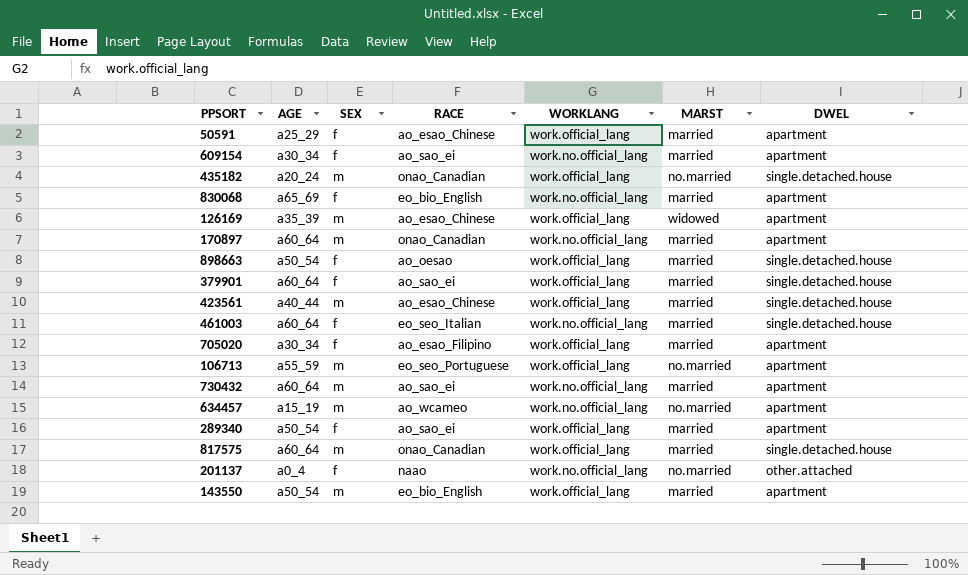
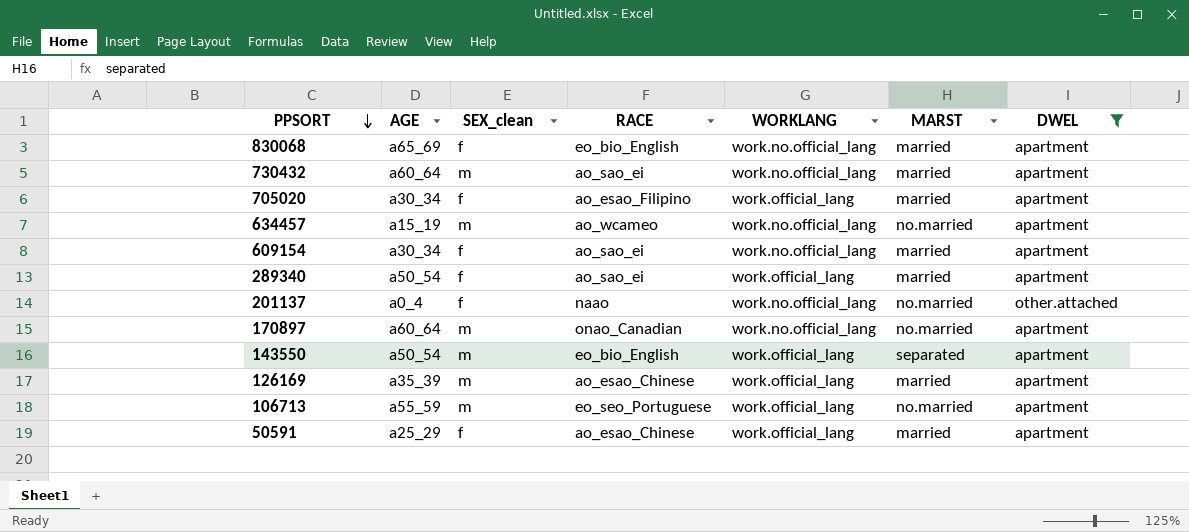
filter: none -> DWEL != single.detached.house
row order: none -> PPSORT descending
column name: SEX -> SEX_clean
170897 | MARST: married -> no.married
143550 | MARST: married -> separated
126169 | MARST: widowed -> married

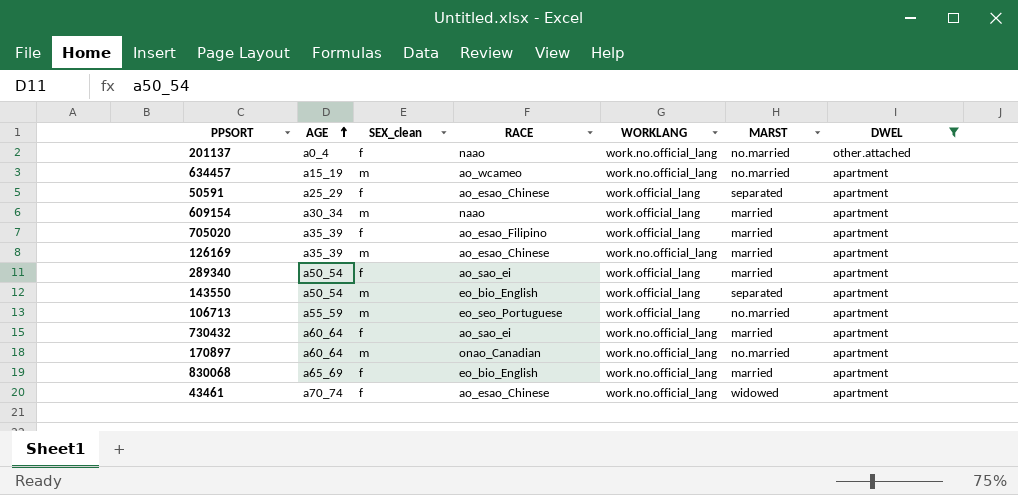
row order: PPSORT descending -> AGE ascending
50591 | MARST: married -> separated
609154 | SEX_clean: f -> m
609154 | RACE: ao_sao_ei -> naao
609154 | WORKLANG: work.no.official_lang -> work.official_lang
705020 | AGE: a30_34 -> a35_39
126169 | WORKLANG: work.official_lang -> work.no.official_lang
730432 | SEX_clean: m -> f
row 43461: none -> a70_74 | f | ao_esao_Chinese | work.no.official_lang | widowed | apartment

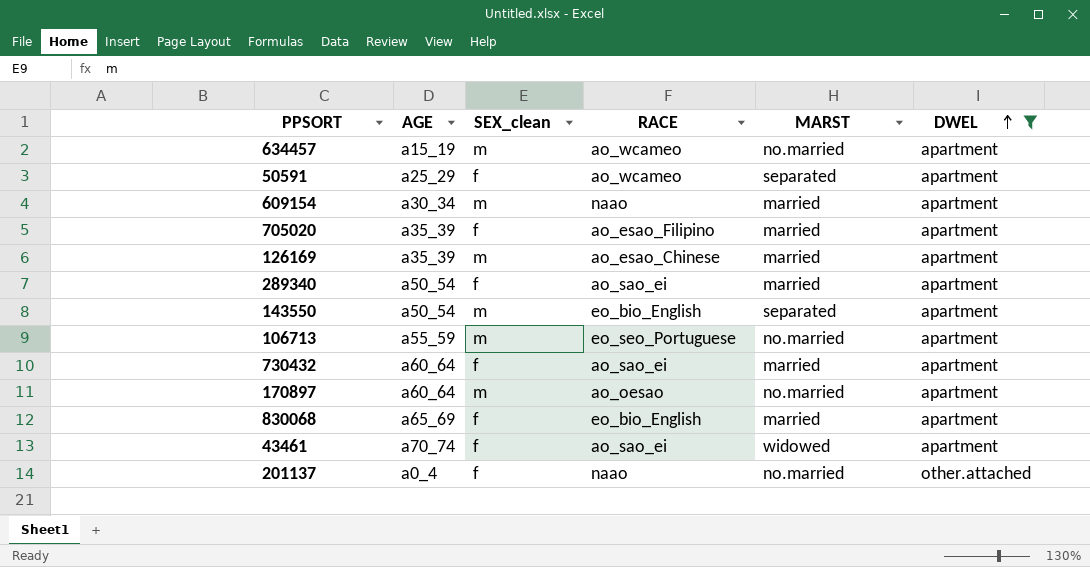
row order: AGE ascending -> DWEL ascending
column WORKLANG | position: 5 -> none
50591 | RACE: ao_esao_Chinese -> ao_wcameo
170897 | RACE: onao_Canadian -> ao_oesao
43461 | RACE: ao_esao_Chinese -> ao_sao_ei

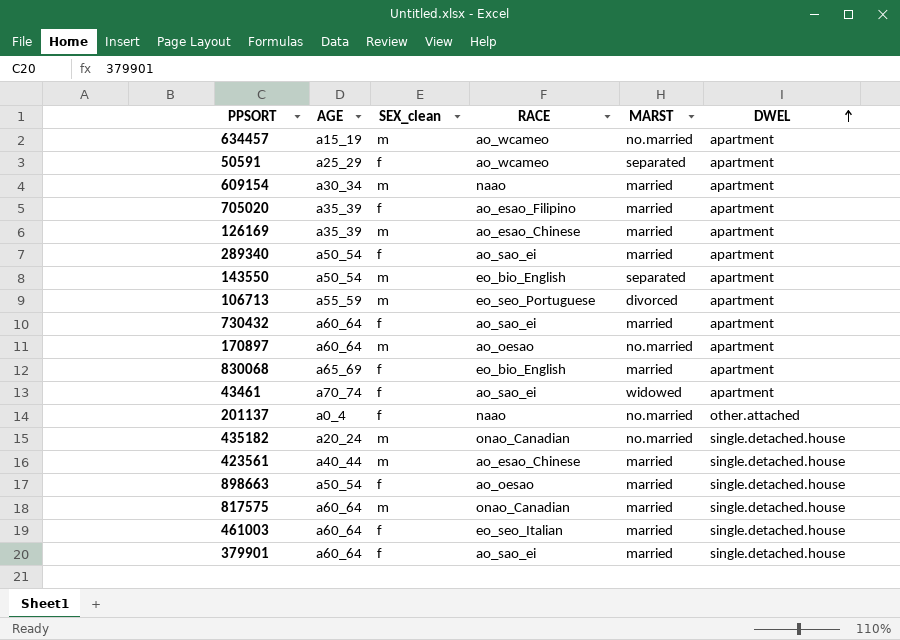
filter: DWEL != single.detached.house -> none
106713 | MARST: no.married -> divorced

